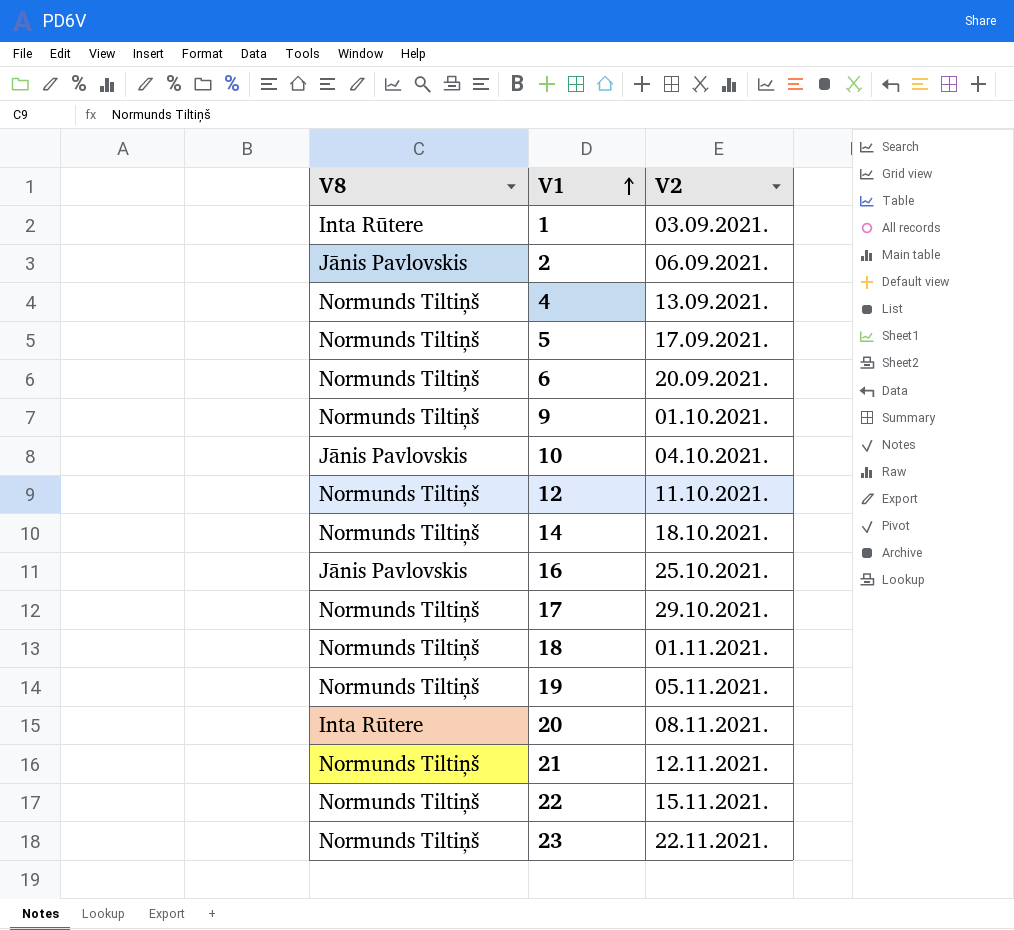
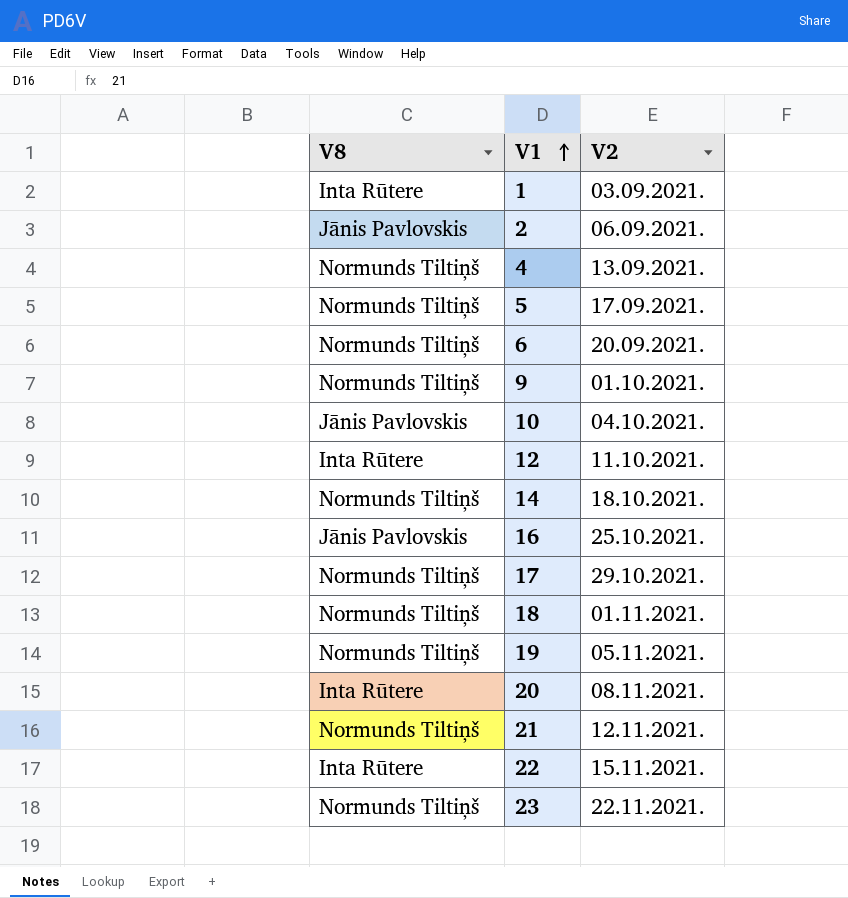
12 | V8: Normunds Tiltiņš -> Inta Rūtere
22 | V8: Normunds Tiltiņš -> Inta Rūtere

